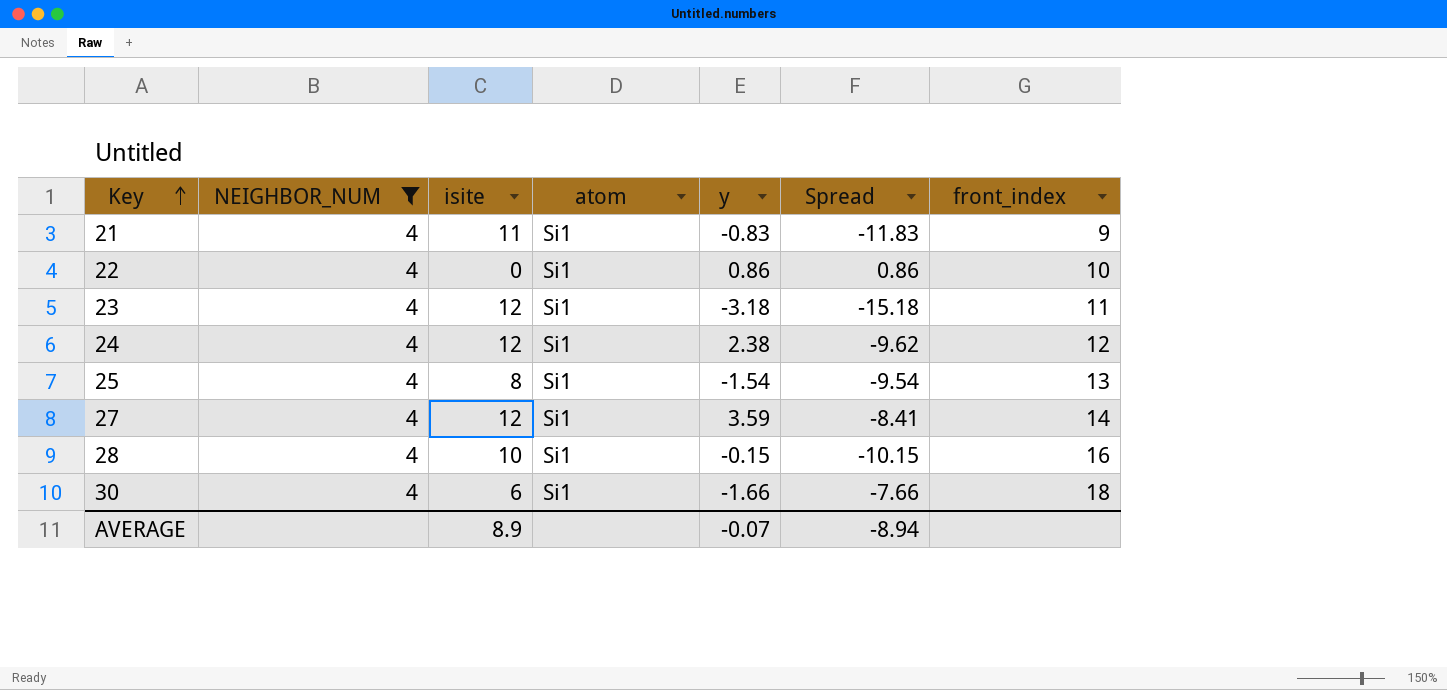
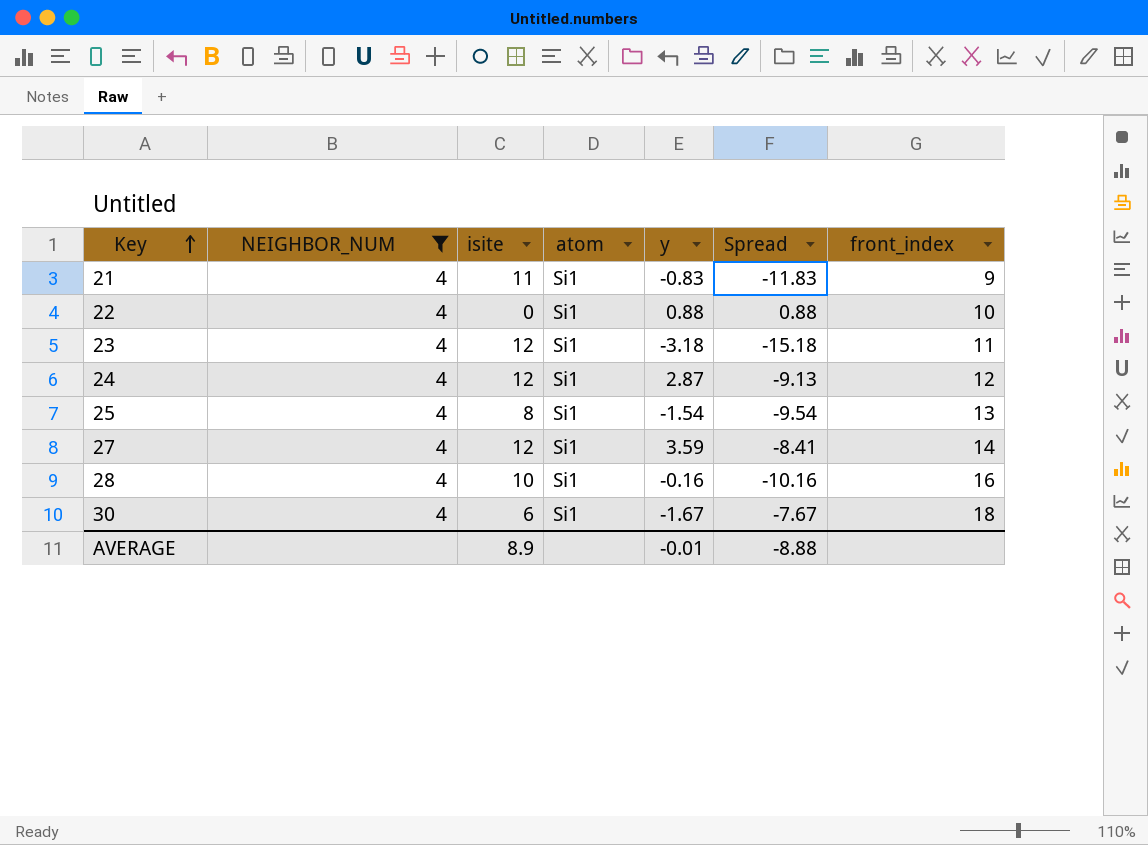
22 | y: 0.86 -> 0.88
22 | Spread: 0.86 -> 0.88
24 | y: 2.38 -> 2.87
24 | Spread: -9.62 -> -9.13
28 | y: -0.15 -> -0.16
28 | Spread: -10.15 -> -10.16
30 | y: -1.66 -> -1.67
30 | Spread: -7.66 -> -7.67
AVERAGE | y: -0.07 -> -0.01
AVERAGE | Spread: -8.94 -> -8.88

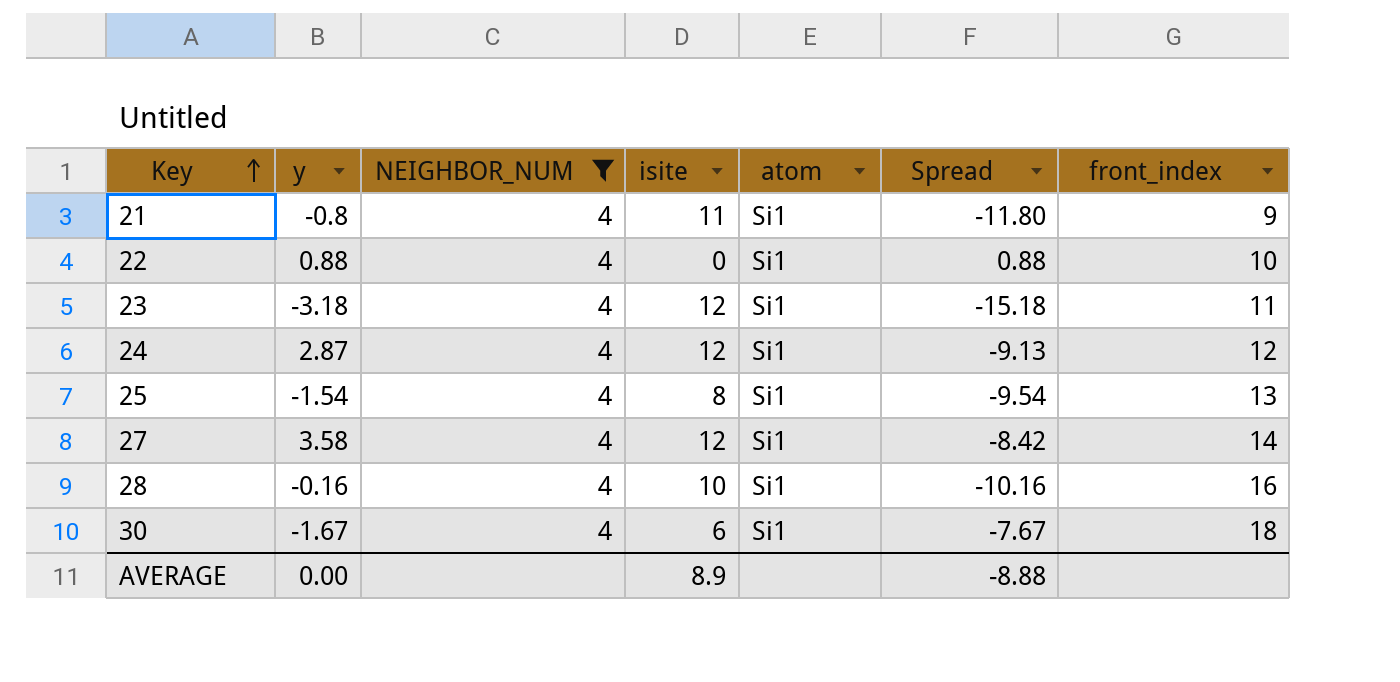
column y | position: 5 -> 2
21 | y: -0.83 -> -0.8
21 | Spread: -11.83 -> -11.80
27 | y: 3.59 -> 3.58
27 | Spread: -8.41 -> -8.42
AVERAGE | y: -0.01 -> 0.00

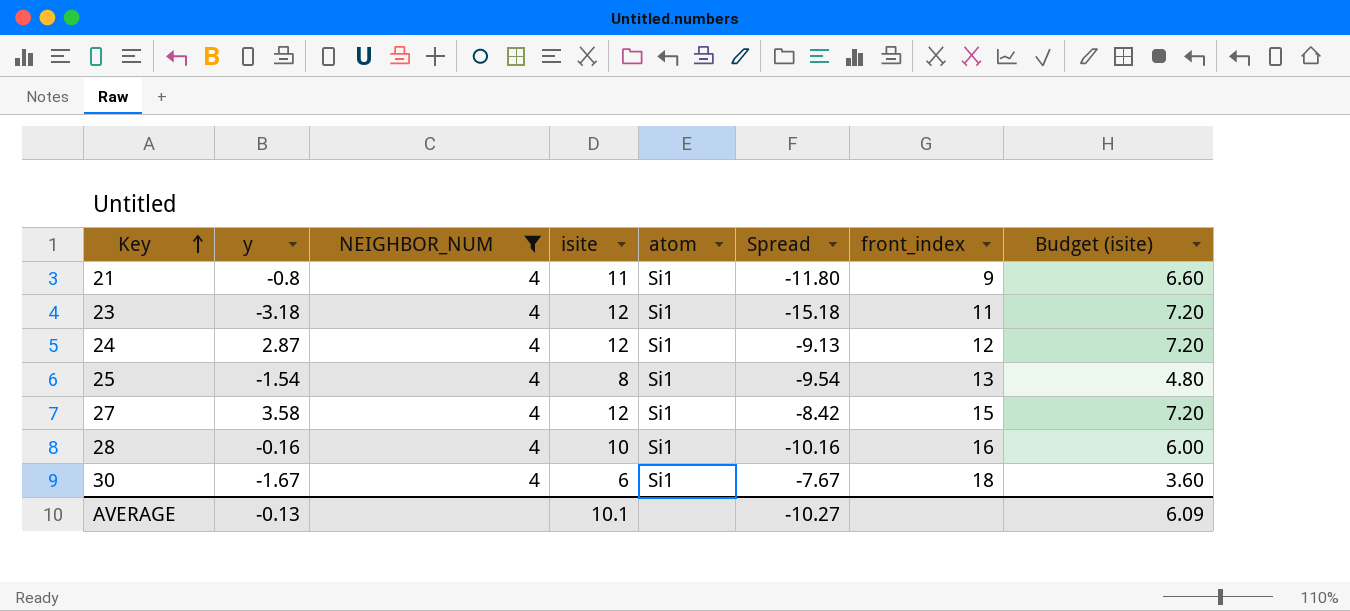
column Budget (isite) | formula: none -> [isite] * 0.6
row 22: 0.88 | 4 | 0 | Si1 | 0.88 | 10 -> none
27 | front_index: 14 -> 15
AVERAGE | y: 0.00 -> -0.13
AVERAGE | isite: 8.9 -> 10.1
AVERAGE | Spread: -8.88 -> -10.27

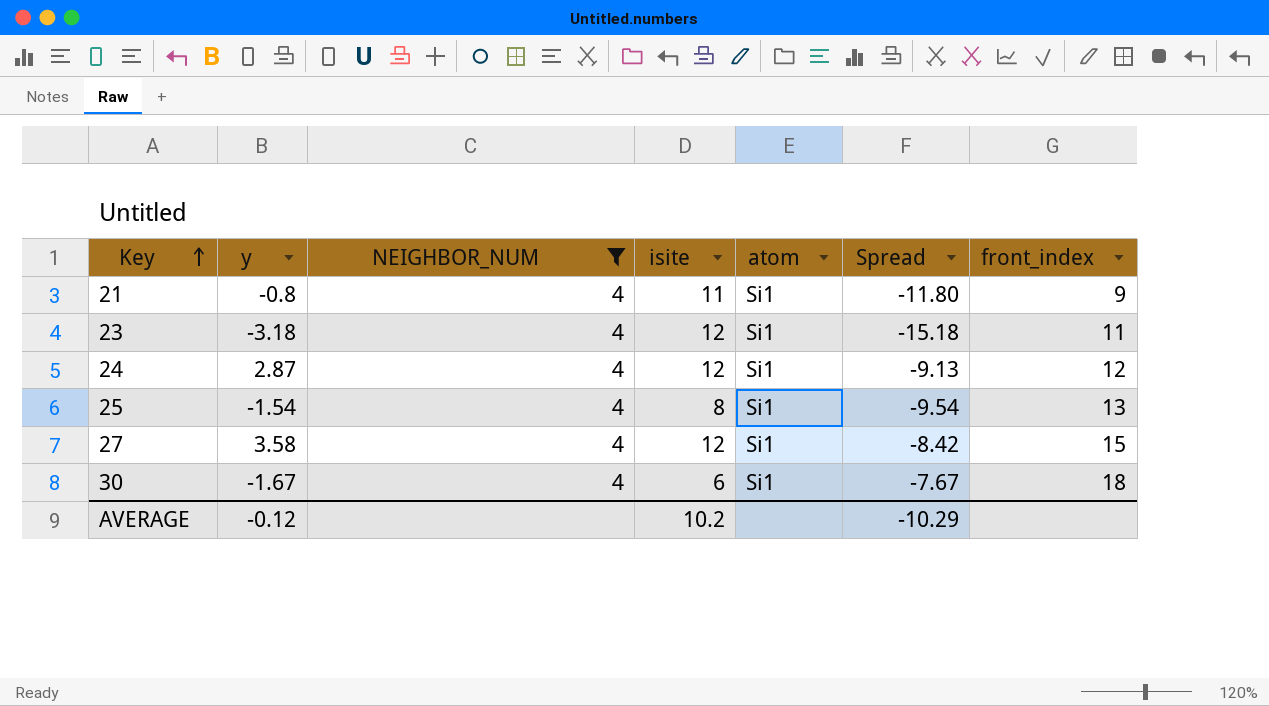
column Budget (isite) | formula: [isite] * 0.6 -> none
row 28: -0.16 | 4 | 10 | Si1 | -10.16 | 16 | 6.00 -> none
AVERAGE | y: -0.13 -> -0.12
AVERAGE | isite: 10.1 -> 10.2
AVERAGE | Spread: -10.27 -> -10.29

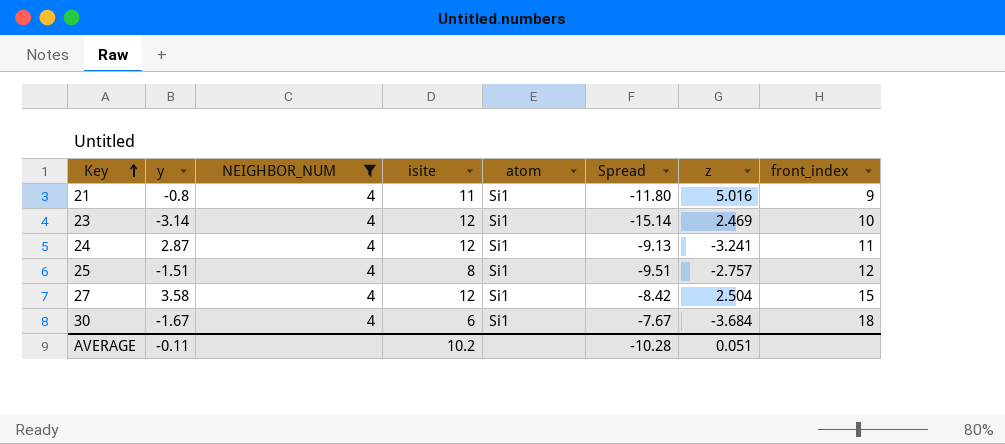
column z | position: none -> 7
23 | y: -3.18 -> -3.14
23 | Spread: -15.18 -> -15.14
23 | front_index: 11 -> 10
24 | front_index: 12 -> 11
25 | y: -1.54 -> -1.51
25 | Spread: -9.54 -> -9.51
25 | front_index: 13 -> 12
AVERAGE | y: -0.12 -> -0.11
AVERAGE | Spread: -10.29 -> -10.28

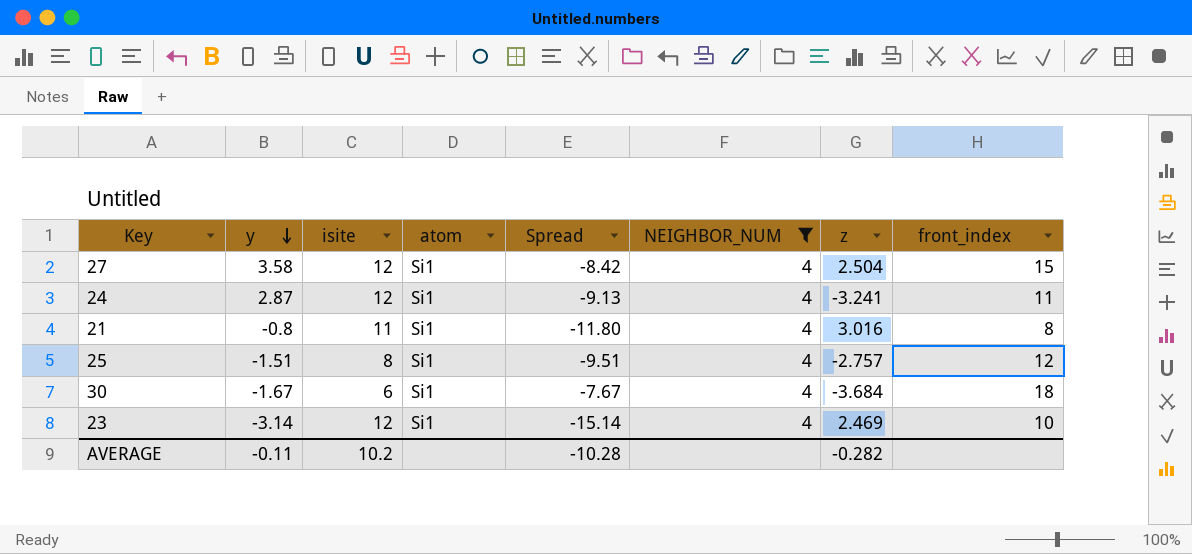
row order: Key ascending -> y descending
column NEIGHBOR_NUM | position: 3 -> 6
21 | z: 5.016 -> 3.016
21 | front_index: 9 -> 8
AVERAGE | z: 0.051 -> -0.282

